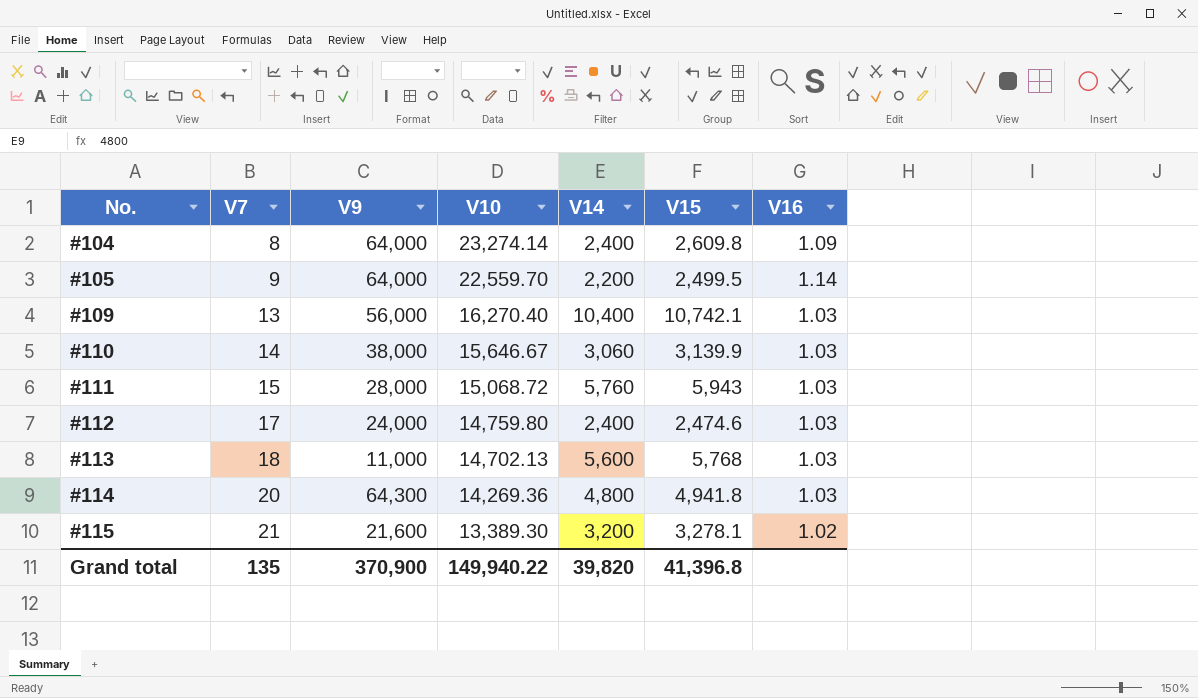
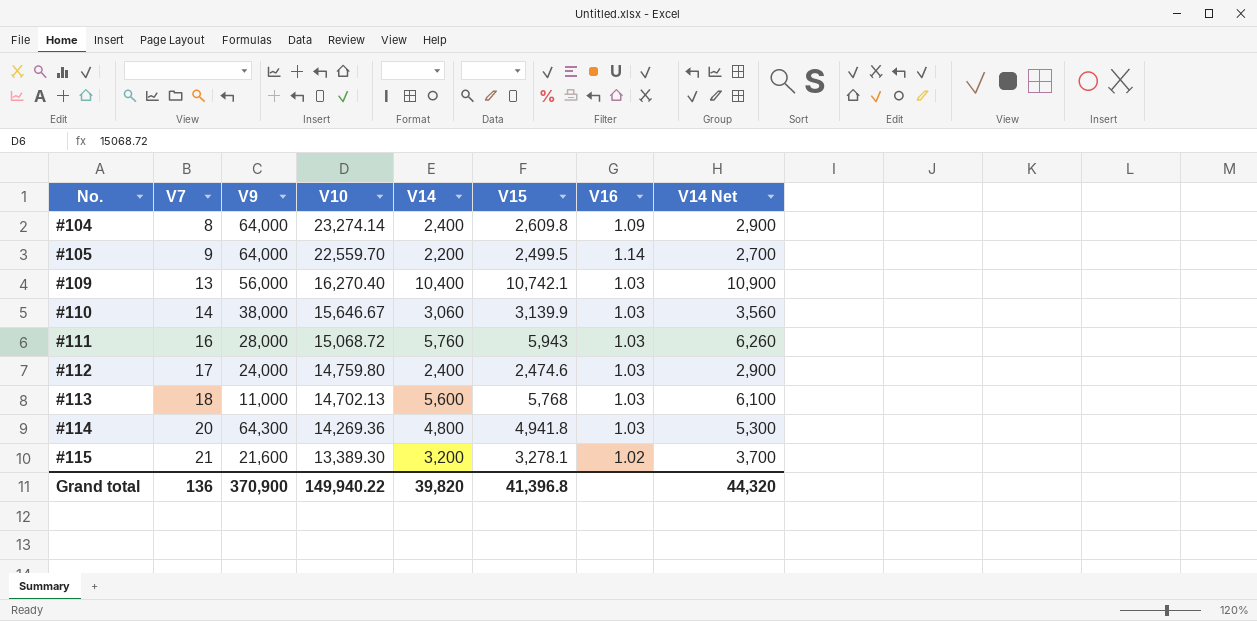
column V14 Net | formula: none -> [V14] + 500
#111 | V7: 15 -> 16
Grand total | V7: 135 -> 136

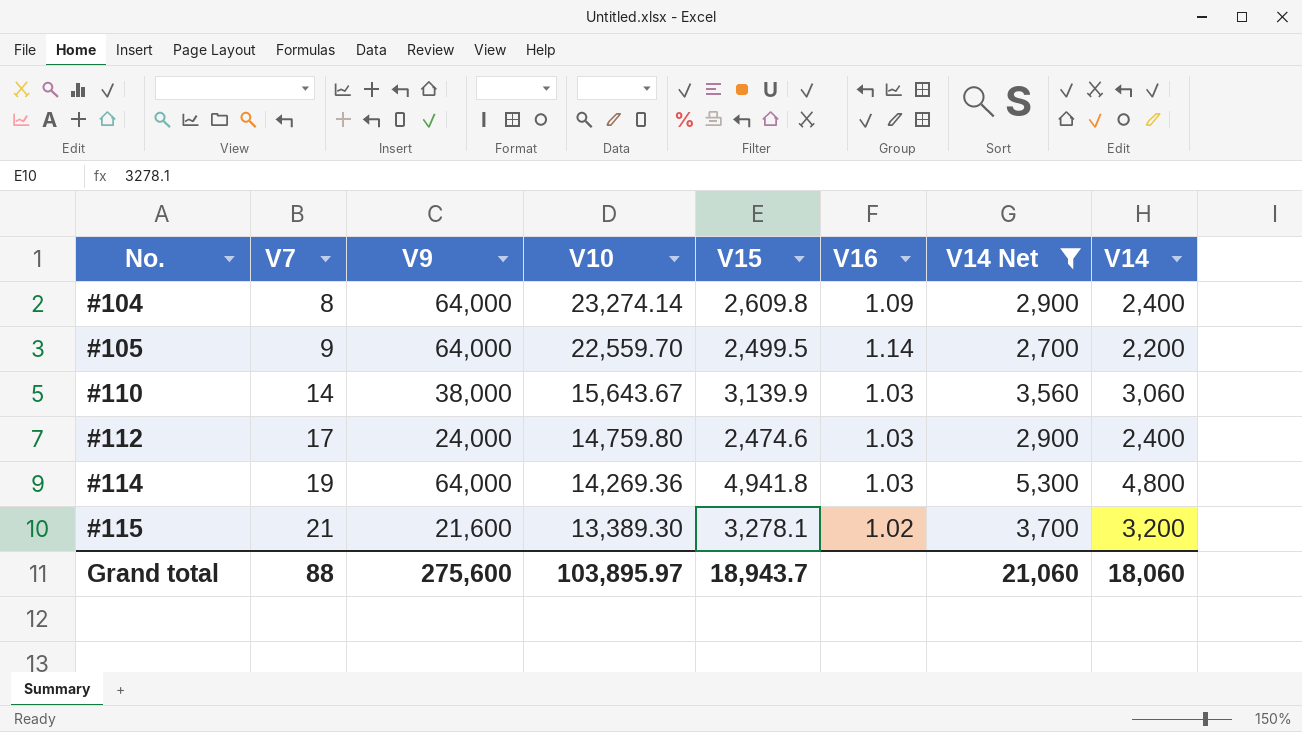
filter: none -> V14 Net <= 5,300
column V14 | position: 5 -> 8
#110 | V10: 15,646.67 -> 15,643.67
#114 | V7: 20 -> 19
#114 | V9: 64,300 -> 64,000
Grand total | V7: 136 -> 88
Grand total | V9: 370,900 -> 275,600
Grand total | V10: 149,940.22 -> 103,895.97
Grand total | V15: 41,396.8 -> 18,943.7
Grand total | V14 Net: 44,320 -> 21,060
Grand total | V14: 39,820 -> 18,060

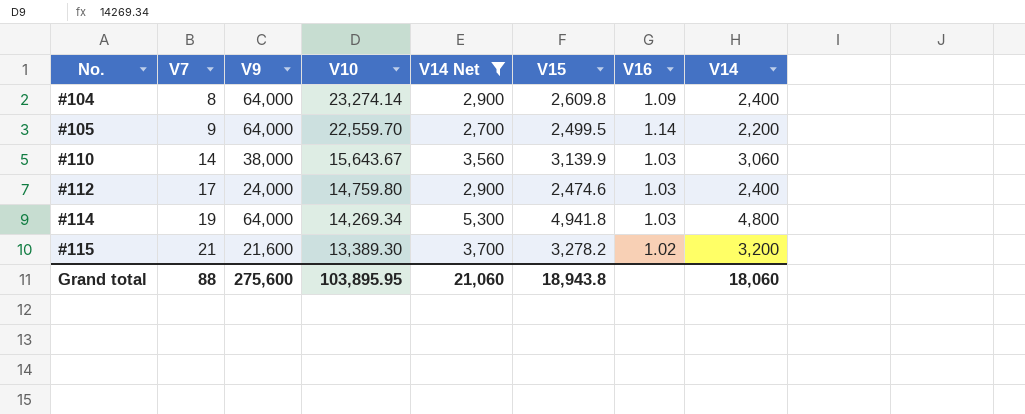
column V14 Net | position: 7 -> 5
#114 | V10: 14,269.36 -> 14,269.34
#115 | V15: 3,278.1 -> 3,278.2
Grand total | V10: 103,895.97 -> 103,895.95
Grand total | V15: 18,943.7 -> 18,943.8

